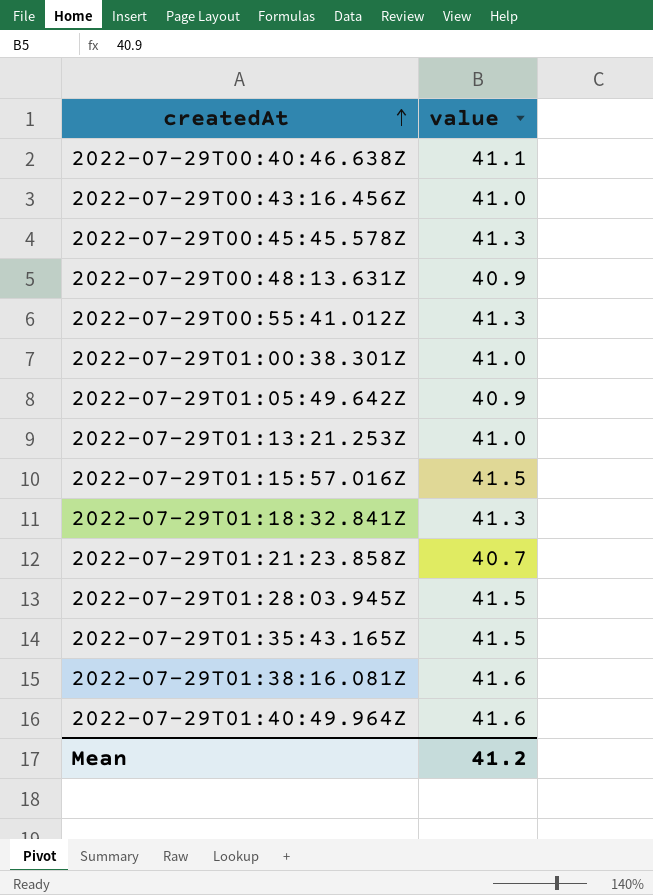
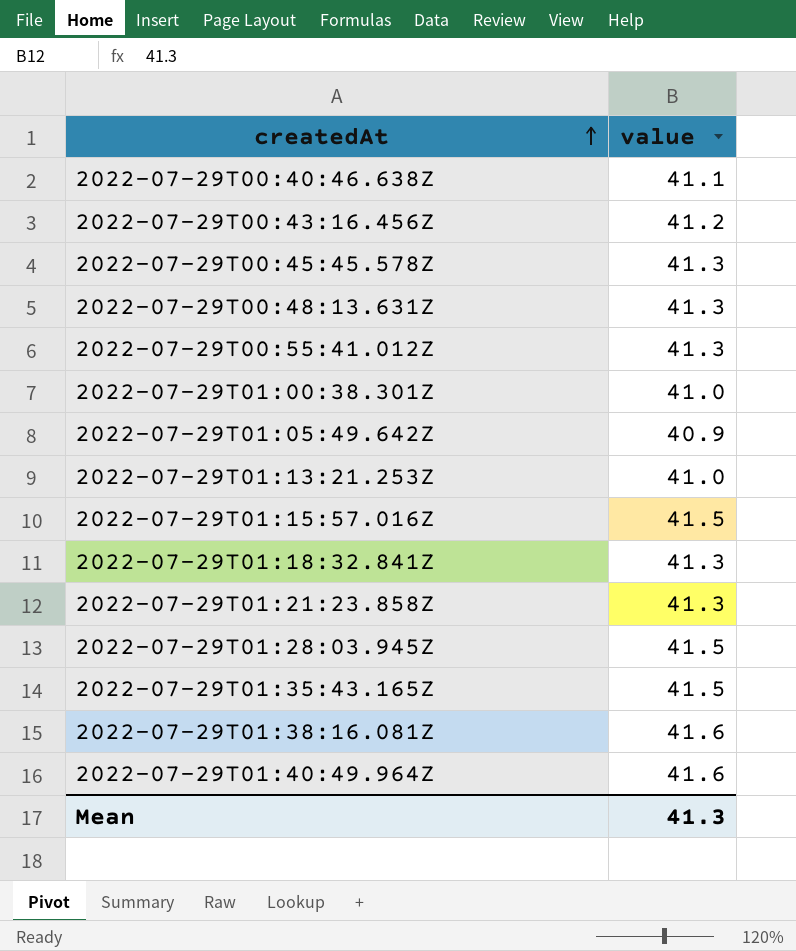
2022-07-29T00:43:16.456Z | value: 41.0 -> 41.2
2022-07-29T00:48:13.631Z | value: 40.9 -> 41.3
2022-07-29T01:21:23.858Z | value: 40.7 -> 41.3
Mean | value: 41.2 -> 41.3

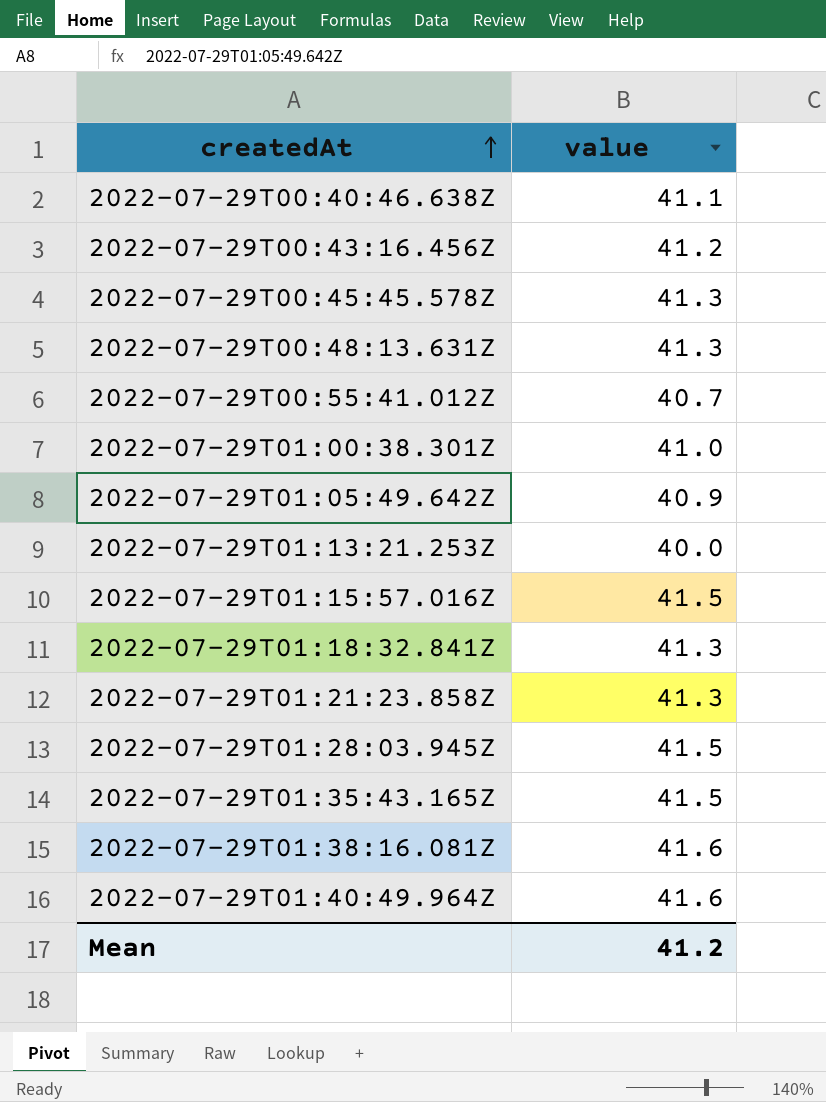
2022-07-29T00:55:41.012Z | value: 41.3 -> 40.7
2022-07-29T01:13:21.253Z | value: 41.0 -> 40.0
Mean | value: 41.3 -> 41.2

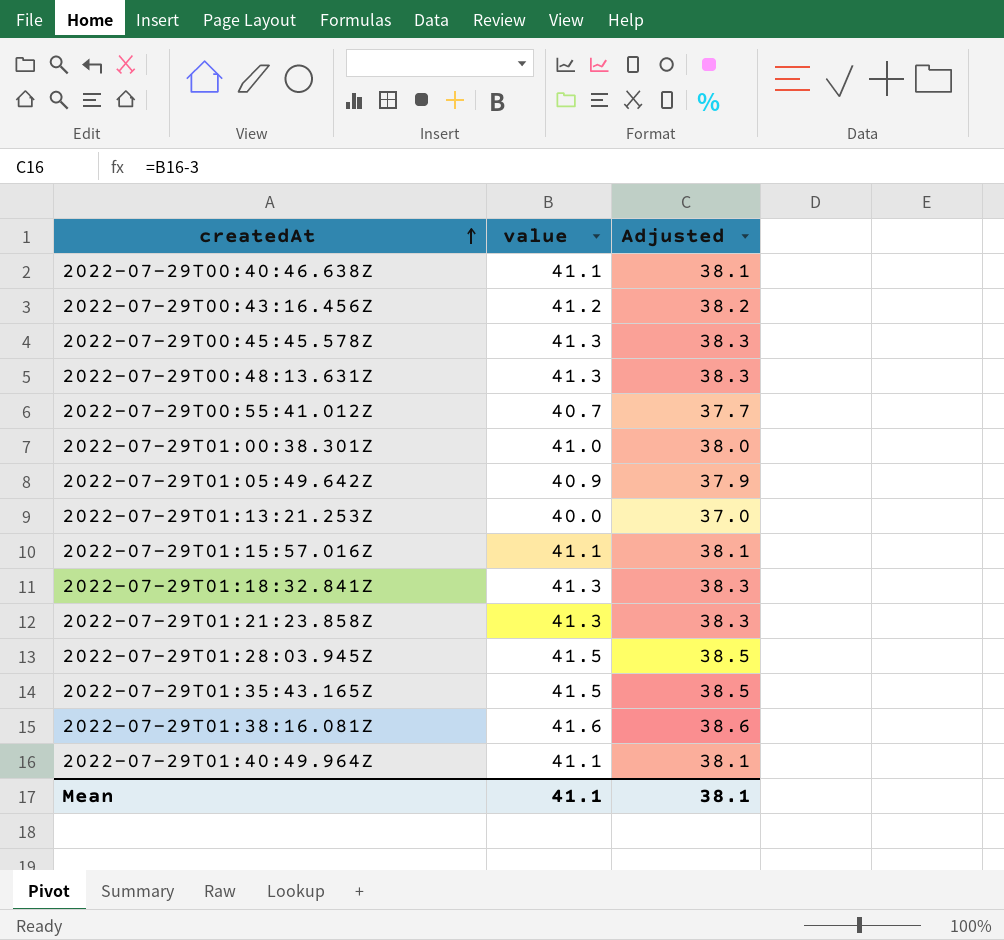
column Adjusted | formula: none -> [value] - 3
2022-07-29T01:15:57.016Z | value: 41.5 -> 41.1
2022-07-29T01:40:49.964Z | value: 41.6 -> 41.1
Mean | value: 41.2 -> 41.1

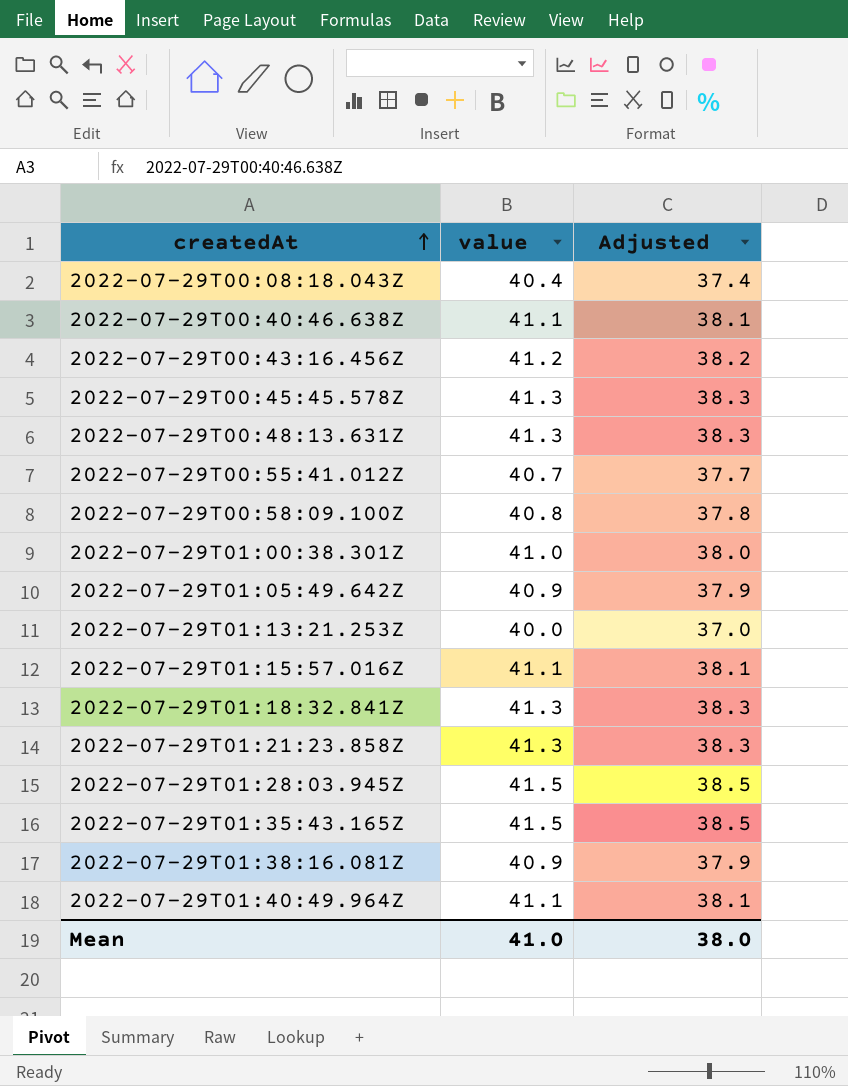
row 2022-07-29T00:08:18.043Z: none -> 40.4 | 37.4
row 2022-07-29T00:58:09.100Z: none -> 40.8 | 37.8
2022-07-29T01:38:16.081Z | value: 41.6 -> 40.9
2022-07-29T01:38:16.081Z | Adjusted: 38.6 -> 37.9
Mean | value: 41.1 -> 41.0
Mean | Adjusted: 38.1 -> 38.0

